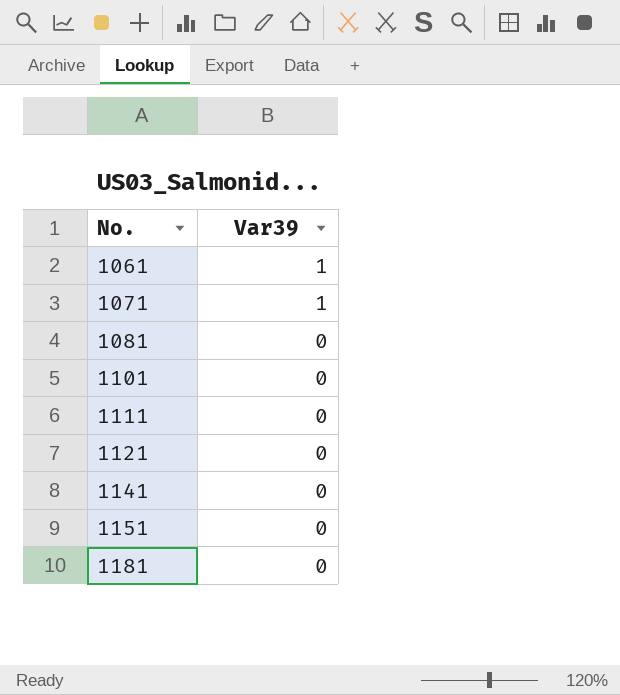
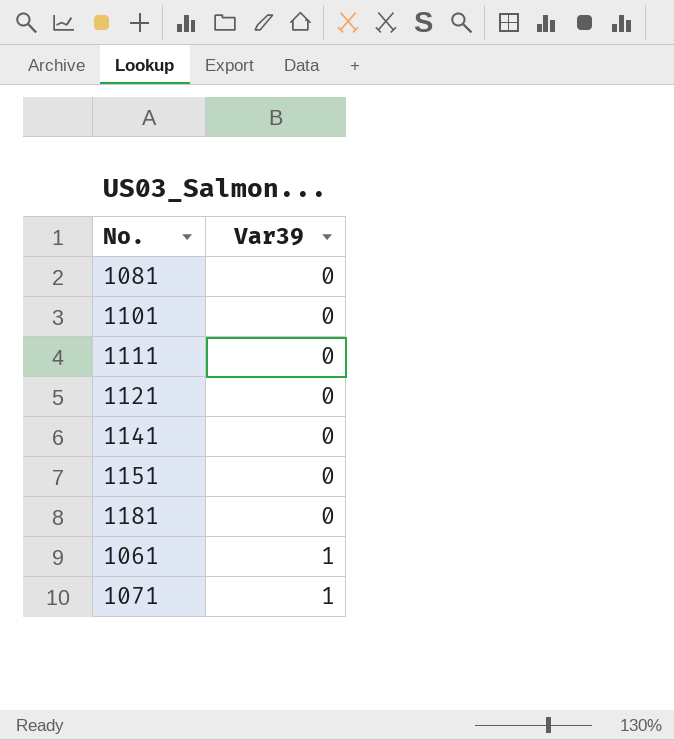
row order: No. ascending -> Var39 ascending

